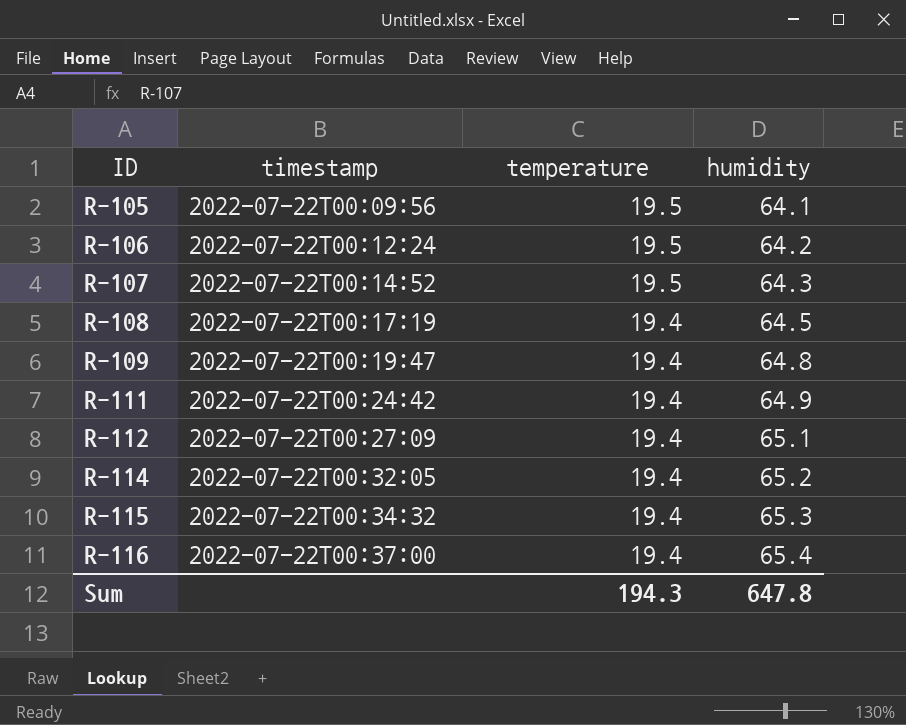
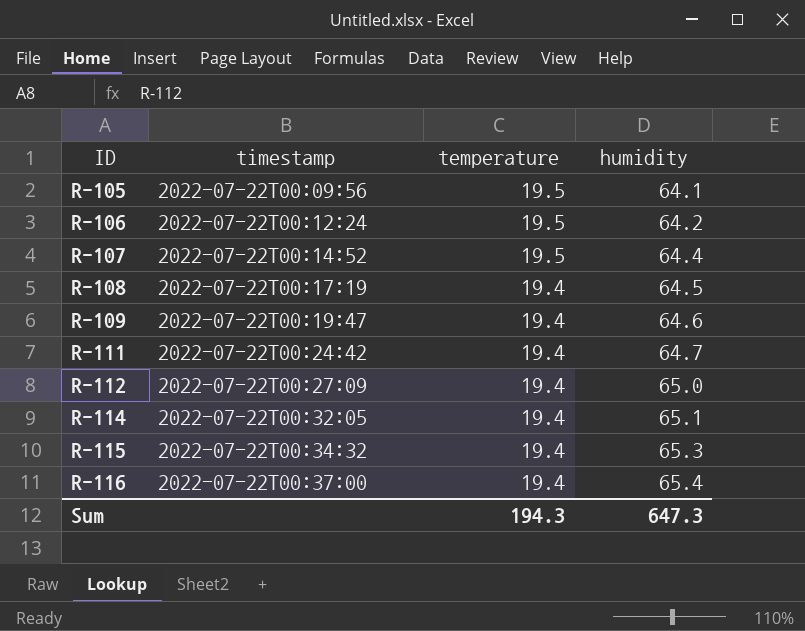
R-107 | humidity: 64.3 -> 64.4
R-109 | humidity: 64.8 -> 64.6
R-111 | humidity: 64.9 -> 64.7
R-112 | humidity: 65.1 -> 65.0
R-114 | humidity: 65.2 -> 65.1
Sum | humidity: 647.8 -> 647.3

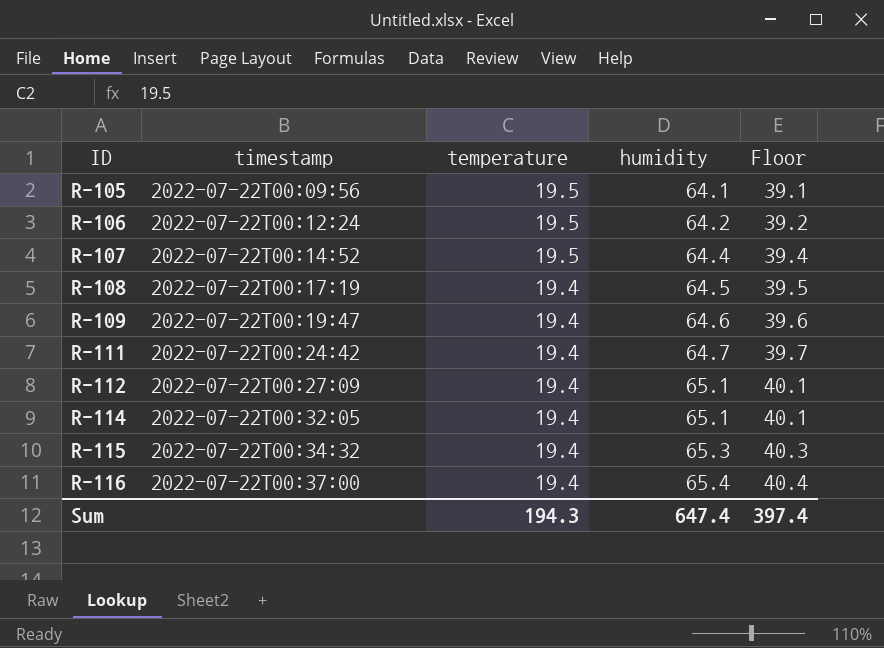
column Floor | formula: none -> [humidity] - 25
R-112 | humidity: 65.0 -> 65.1
Sum | humidity: 647.3 -> 647.4

